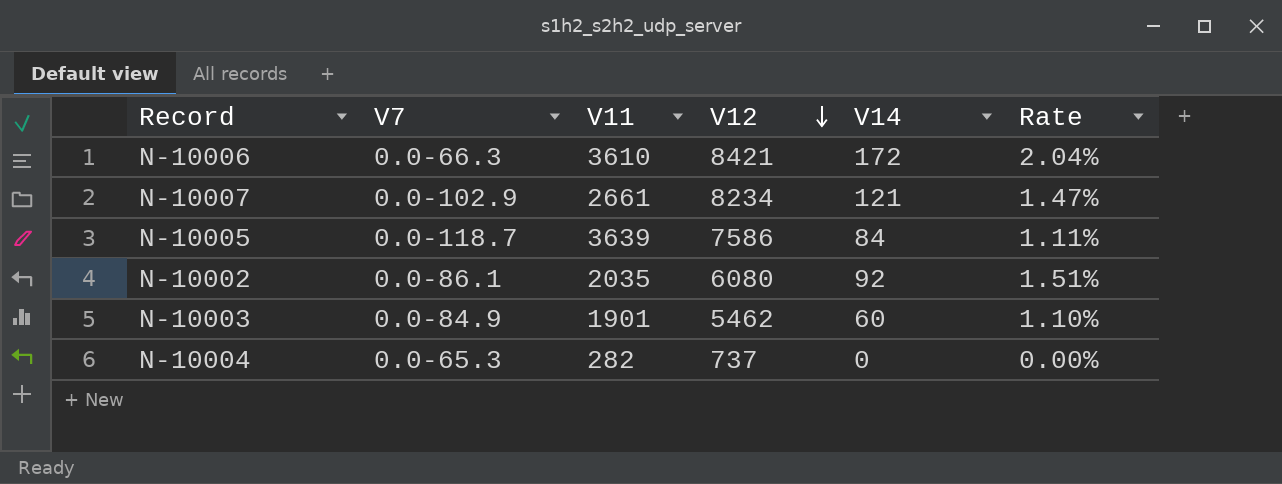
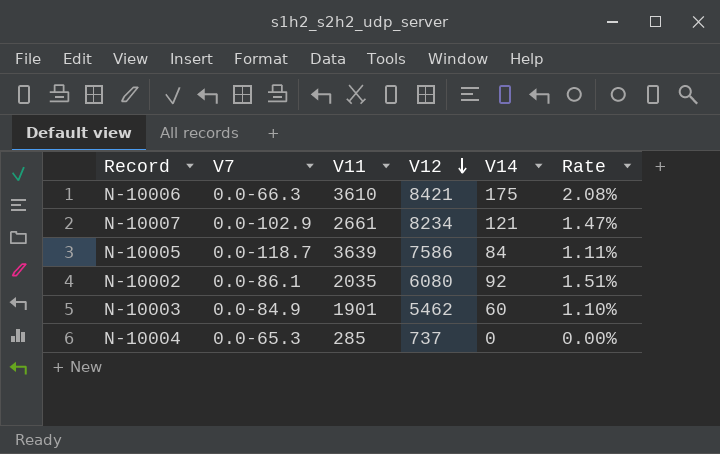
N-10006 | V14: 172 -> 175
N-10006 | Rate: 2.04% -> 2.08%
N-10004 | V11: 282 -> 285

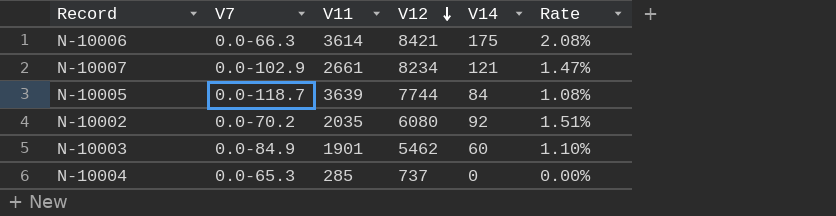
N-10006 | V11: 3610 -> 3614
N-10005 | V12: 7586 -> 7744
N-10005 | Rate: 1.11% -> 1.08%
N-10002 | V7: 0.0-86.1 -> 0.0-70.2

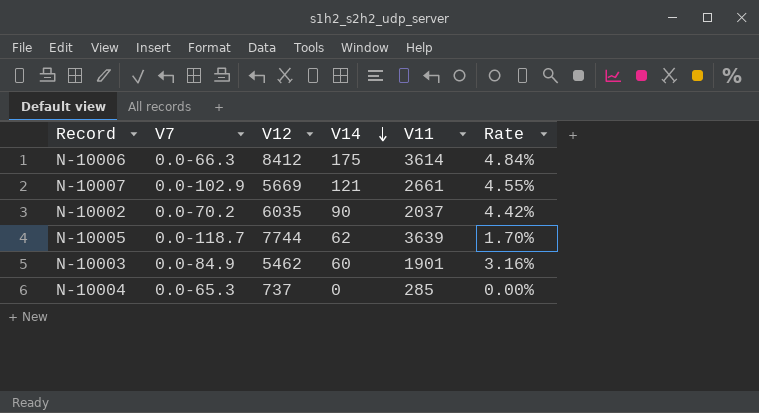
row order: V12 descending -> V14 descending
column V11 | position: 3 -> 5
column Rate | formula: [V14] / [V12] -> [V14] / [V11]
N-10006 | V12: 8421 -> 8412
N-10007 | V12: 8234 -> 5669
N-10002 | V12: 6080 -> 6035
N-10002 | V14: 92 -> 90
N-10002 | V11: 2035 -> 2037
N-10005 | V14: 84 -> 62

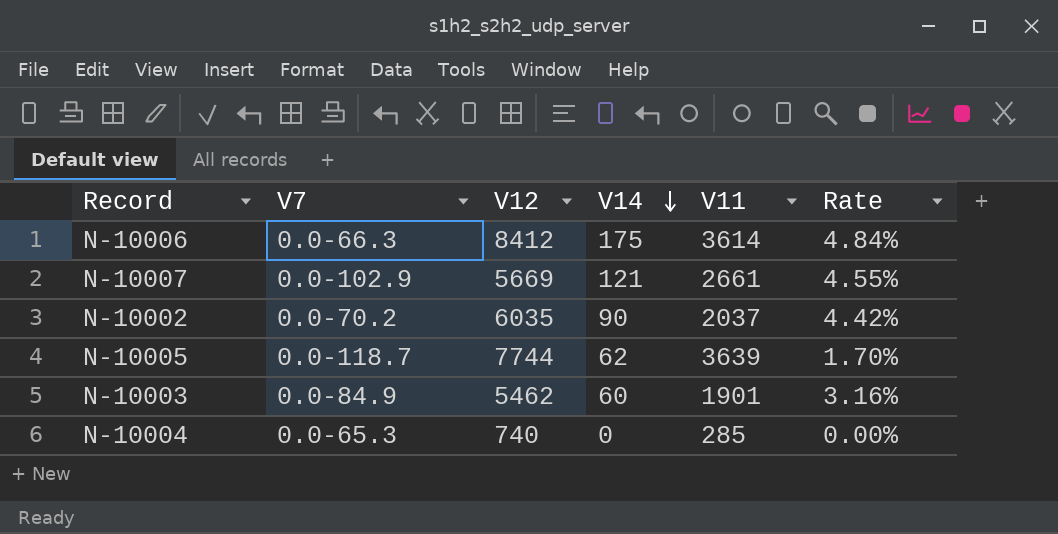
N-10004 | V12: 737 -> 740

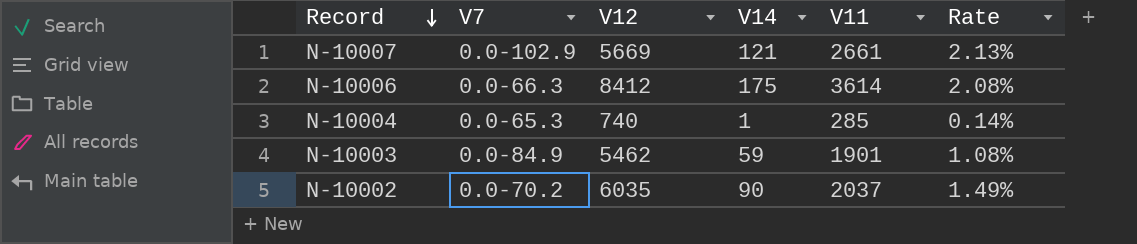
row order: V14 descending -> Record descending
column Rate | formula: [V14] / [V11] -> [V14] / [V12]
row N-10005: 0.0-118.7 | 7744 | 62 | 3639 | 1.70% -> none
N-10004 | V14: 0 -> 1
N-10003 | V14: 60 -> 59

